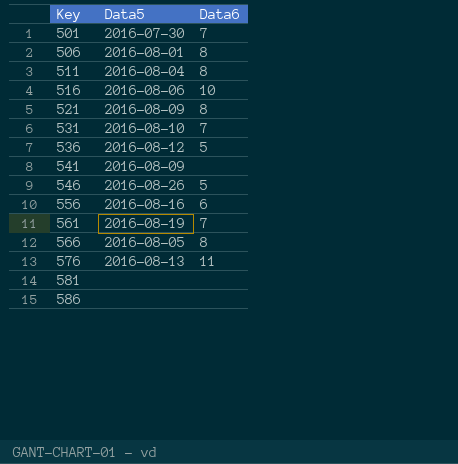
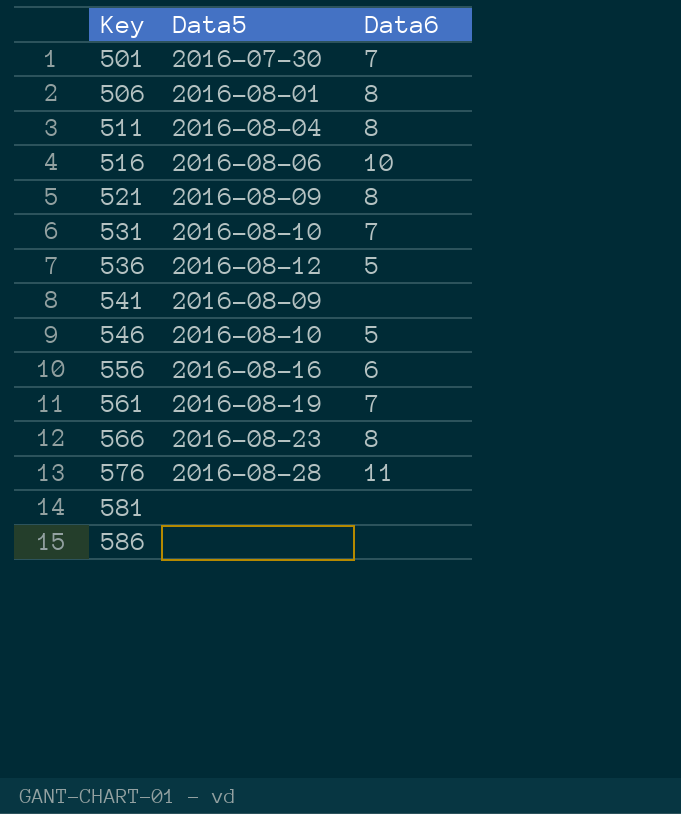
546 | Data5: 2016-08-26 -> 2016-08-10
566 | Data5: 2016-08-05 -> 2016-08-23
576 | Data5: 2016-08-13 -> 2016-08-28

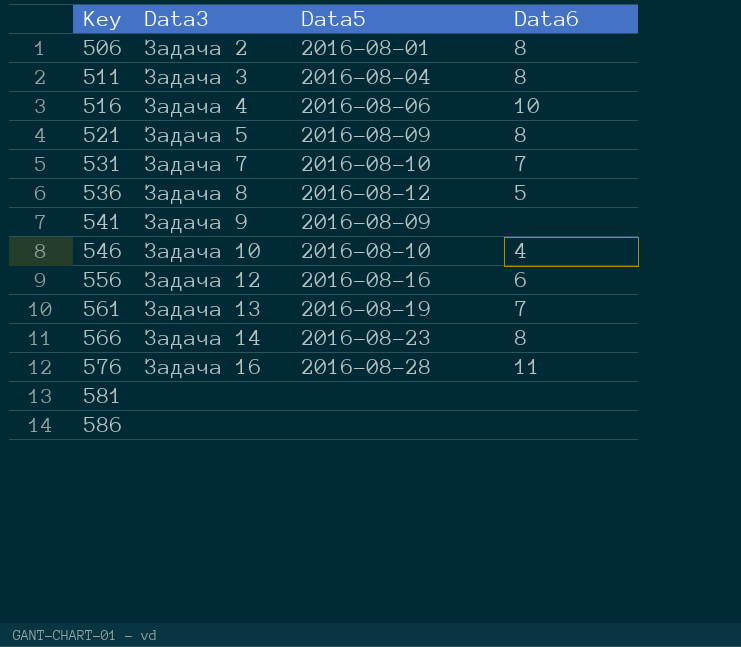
column Data3 | position: none -> 2
row 501: 2016-07-30 | 7 -> none
546 | Data6: 5 -> 4

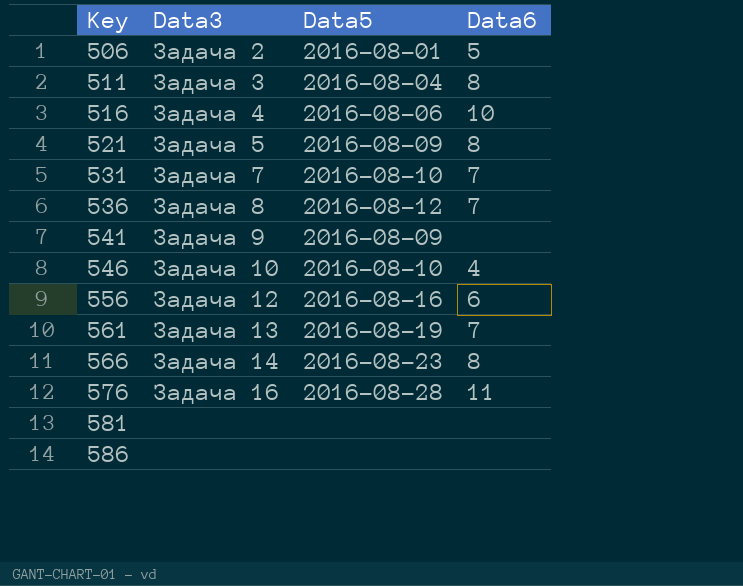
506 | Data6: 8 -> 5
536 | Data6: 5 -> 7

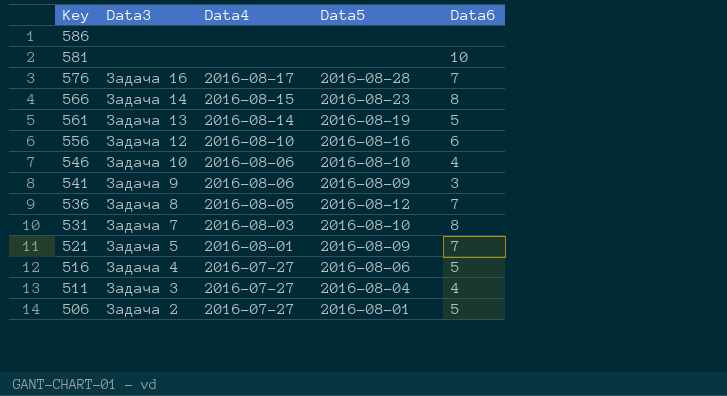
row order: Key ascending -> Key descending
column Data4 | position: none -> 3
581 | Data6: none -> 10
576 | Data6: 11 -> 7
561 | Data6: 7 -> 5
541 | Data6: none -> 3
531 | Data6: 7 -> 8
521 | Data6: 8 -> 7
516 | Data6: 10 -> 5
511 | Data6: 8 -> 4

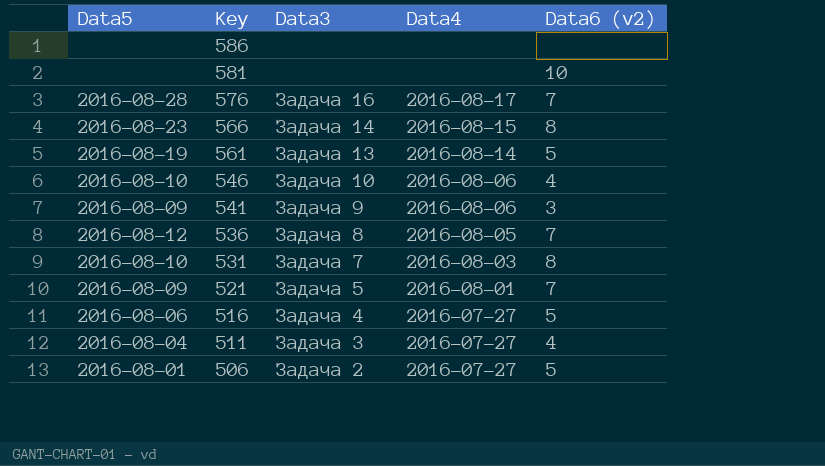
column Data5 | position: 4 -> 1
column name: Data6 -> Data6 (v2)
row 556: Задача 12 | 2016-08-10 | 2016-08-16 | 6 -> none

